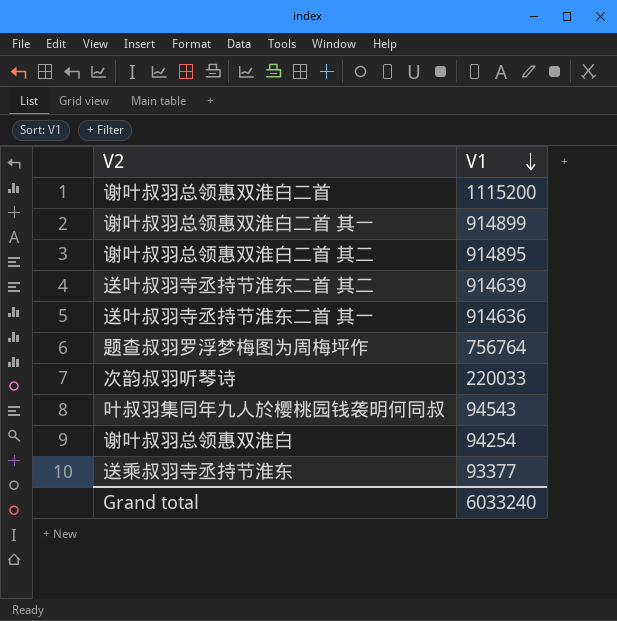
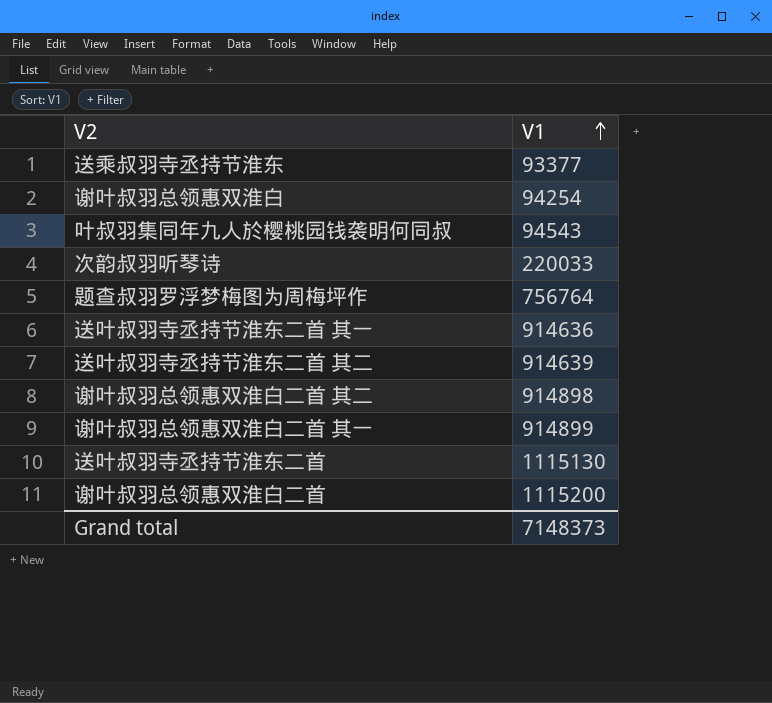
row order: V1 descending -> V1 ascending
谢叶叔羽总领惠双淮白二首 其二 | V1: 914895 -> 914898
row 送叶叔羽寺丞持节淮东二首: none -> 1115130
Grand total | V1: 6033240 -> 7148373

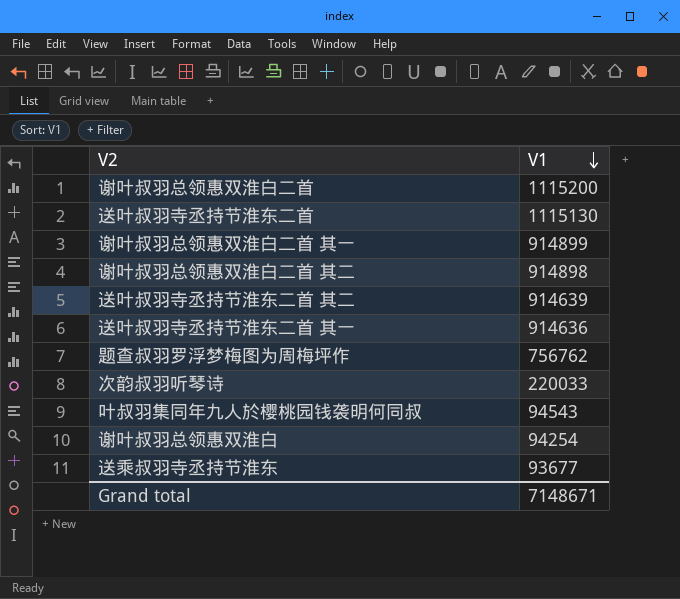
row order: V1 ascending -> V1 descending
题查叔羽罗浮梦梅图为周梅坪作 | V1: 756764 -> 756762
送乘叔羽寺丞持节淮东 | V1: 93377 -> 93677
Grand total | V1: 7148373 -> 7148671

